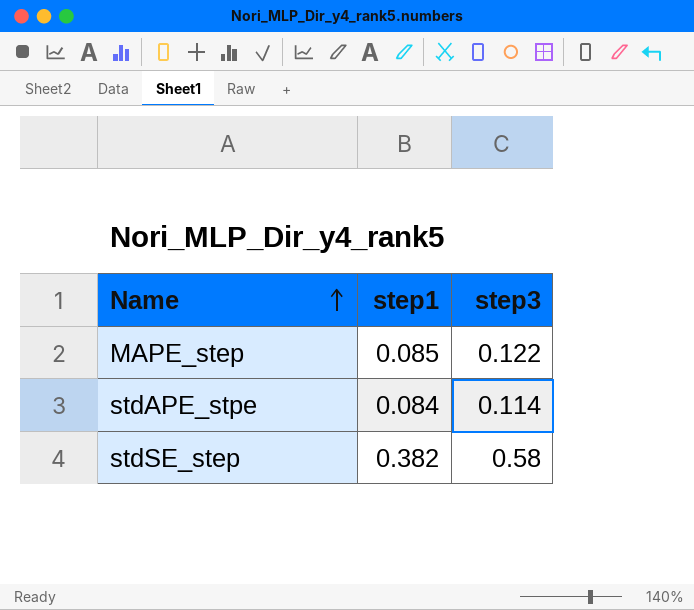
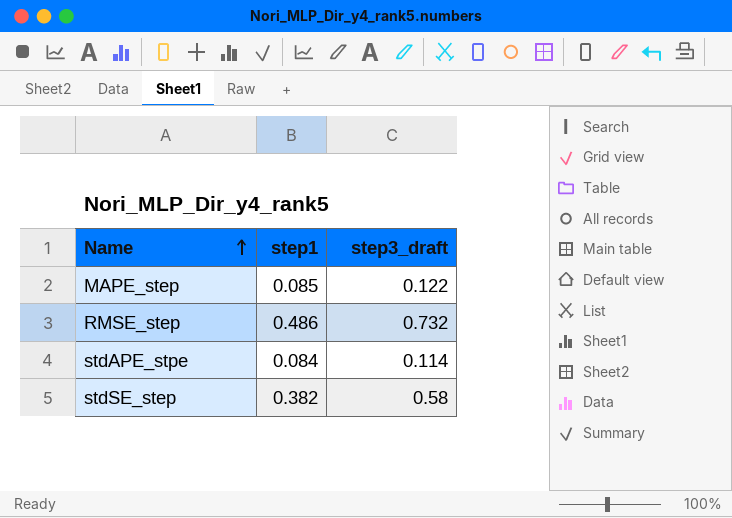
column name: step3 -> step3_draft
row RMSE_step: none -> 0.486 | 0.732

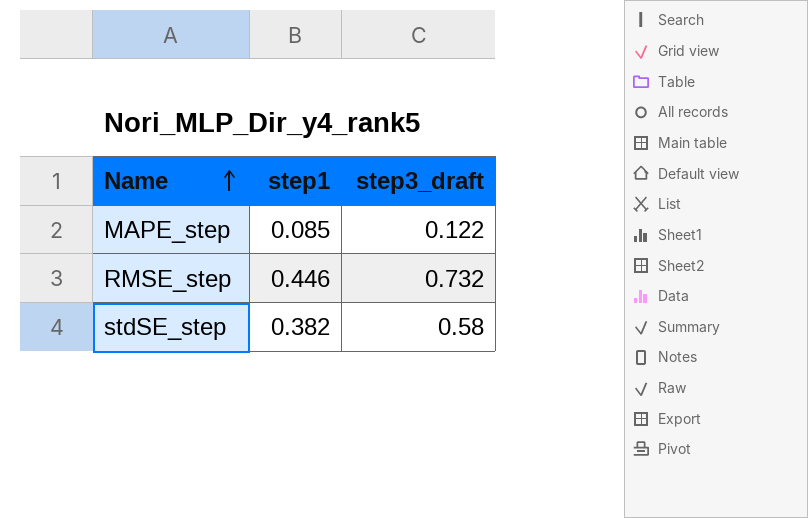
row stdAPE_stpe: 0.084 | 0.114 -> none
RMSE_step | step1: 0.486 -> 0.446

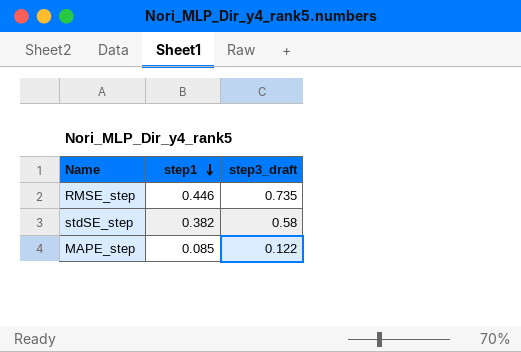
row order: Name ascending -> step1 descending
RMSE_step | step3_draft: 0.732 -> 0.735

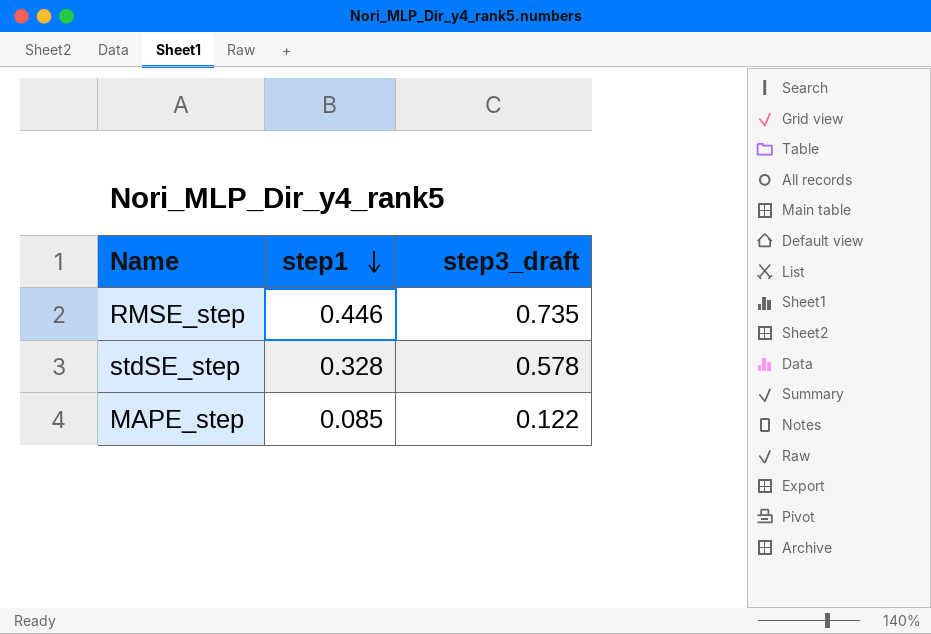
stdSE_step | step1: 0.382 -> 0.328
stdSE_step | step3_draft: 0.58 -> 0.578

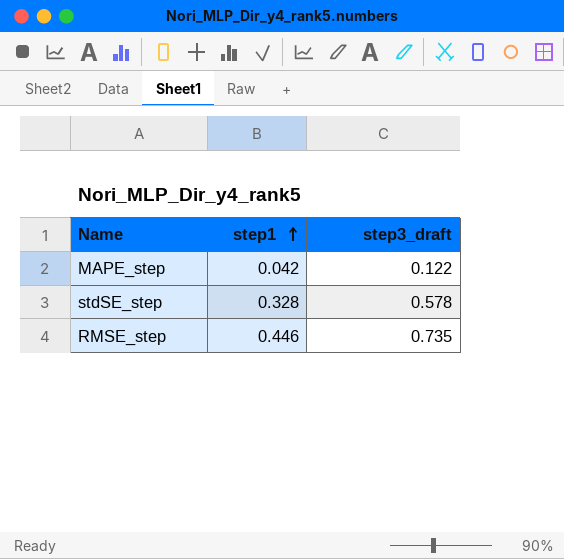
row order: step1 descending -> step1 ascending
MAPE_step | step1: 0.085 -> 0.042

